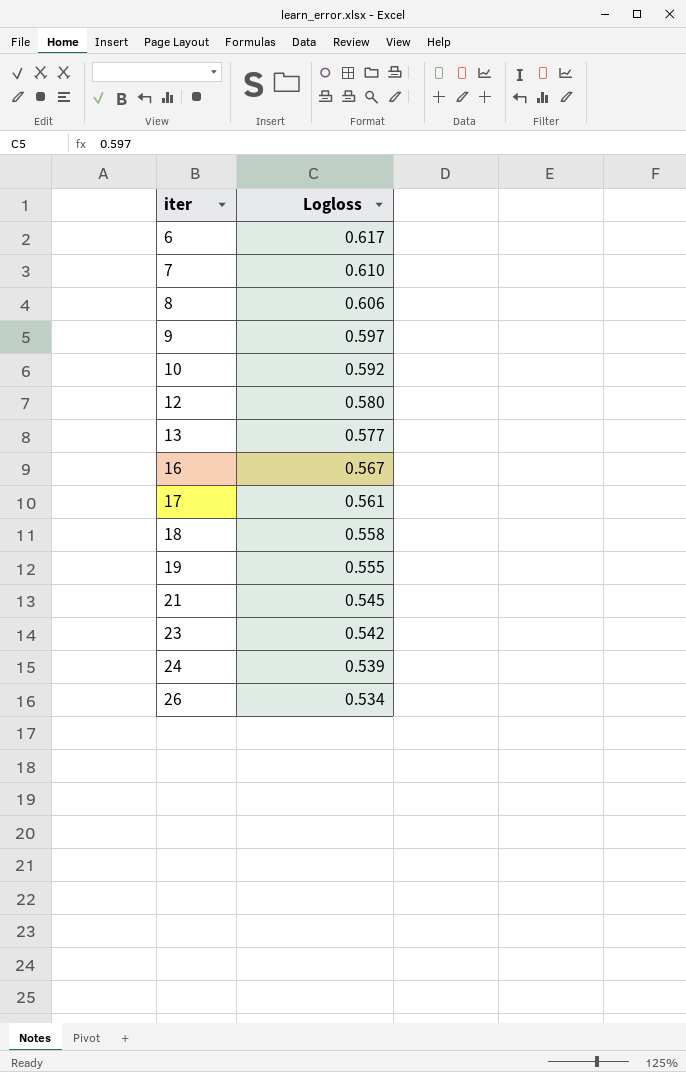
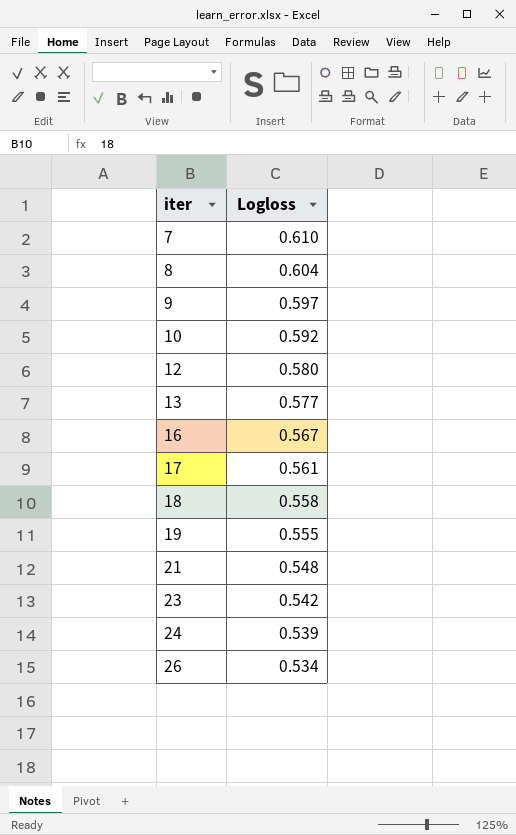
row 6: 0.617 -> none
8 | Logloss: 0.606 -> 0.604
21 | Logloss: 0.545 -> 0.548

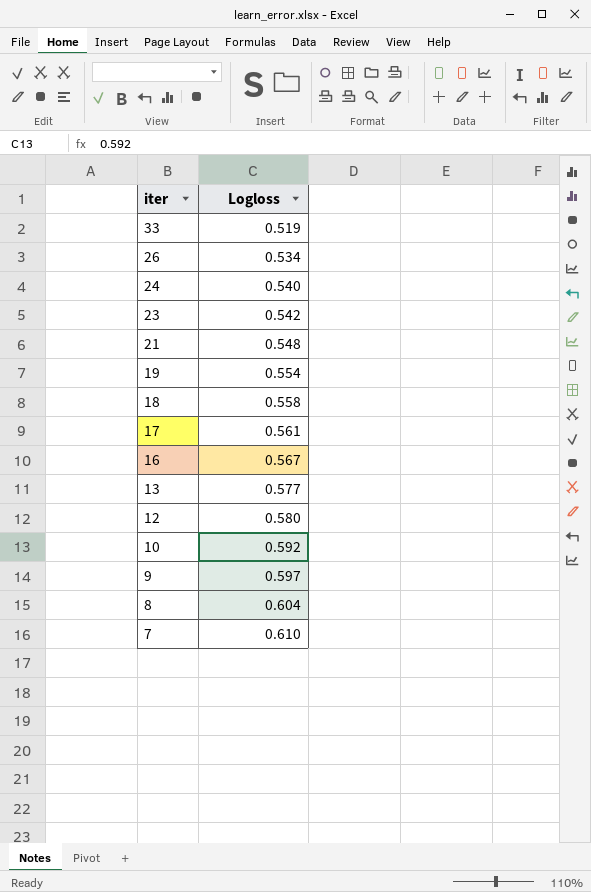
row order: iter ascending -> iter descending
row 33: none -> 0.519
24 | Logloss: 0.539 -> 0.540
19 | Logloss: 0.555 -> 0.554

